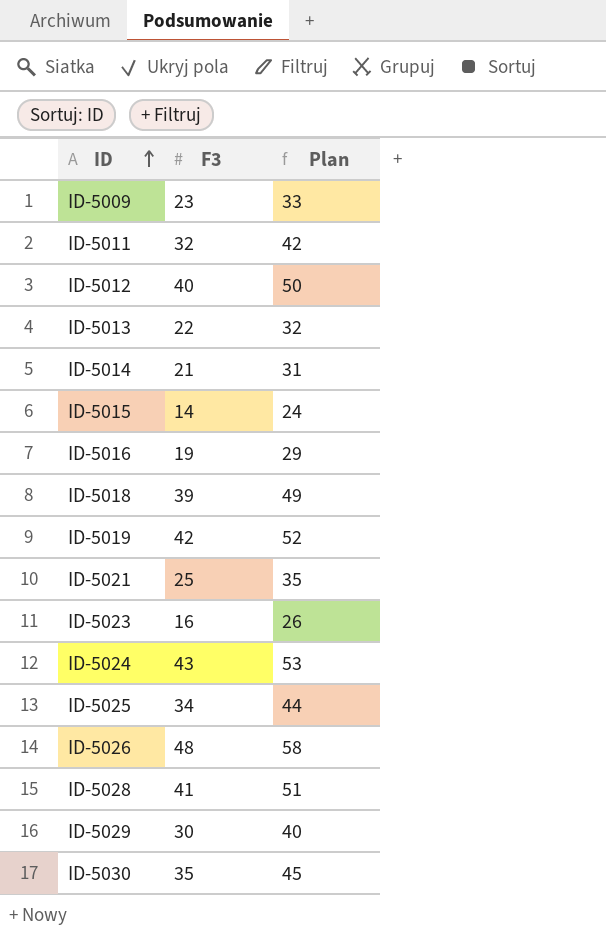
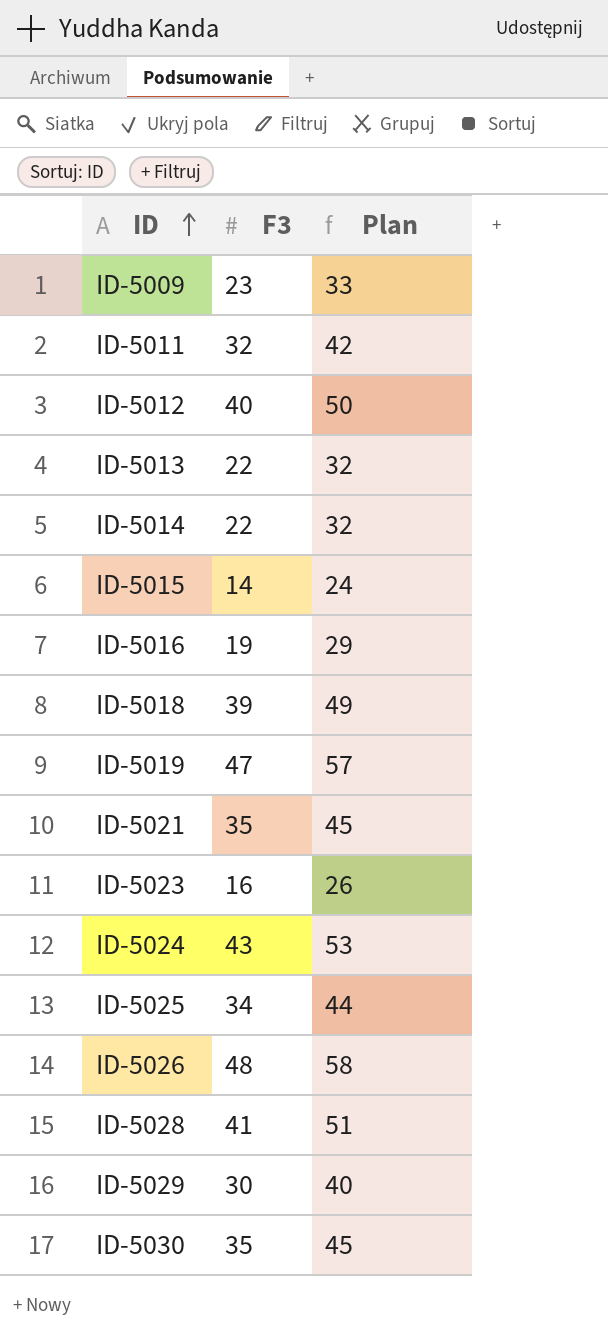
ID-5014 | F3: 21 -> 22
ID-5014 | Plan: 31 -> 32
ID-5019 | F3: 42 -> 47
ID-5019 | Plan: 52 -> 57
ID-5021 | F3: 25 -> 35
ID-5021 | Plan: 35 -> 45

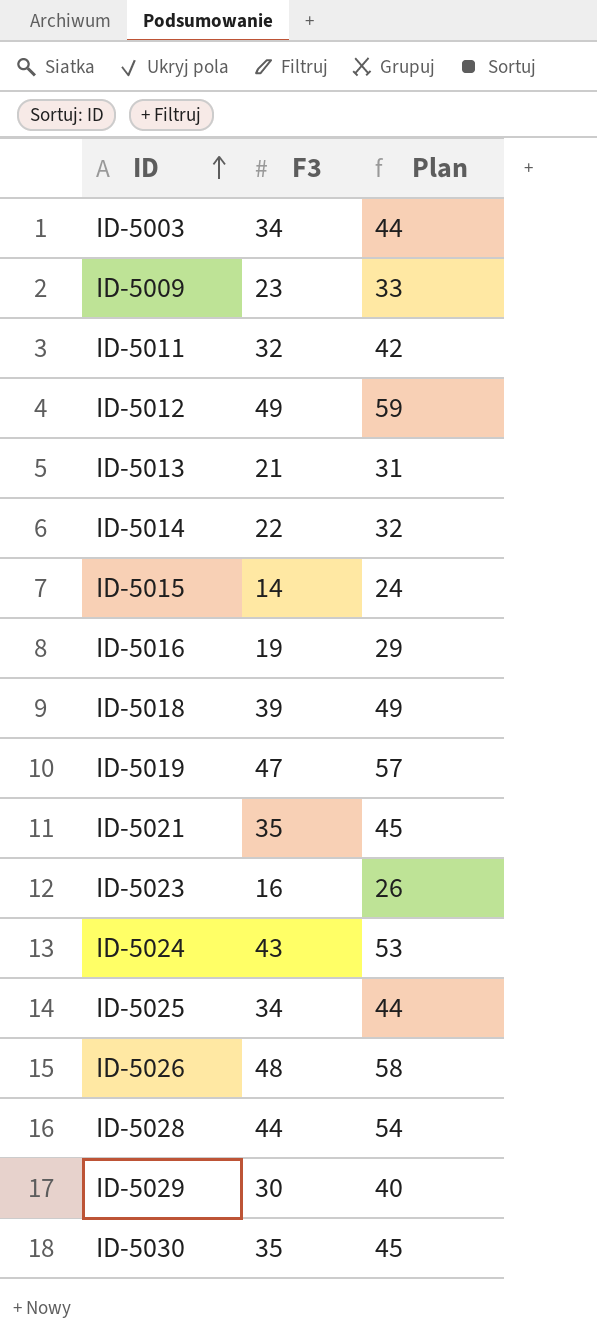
row ID-5003: none -> 34 | 44
ID-5012 | F3: 40 -> 49
ID-5012 | Plan: 50 -> 59
ID-5013 | F3: 22 -> 21
ID-5013 | Plan: 32 -> 31
ID-5028 | F3: 41 -> 44
ID-5028 | Plan: 51 -> 54

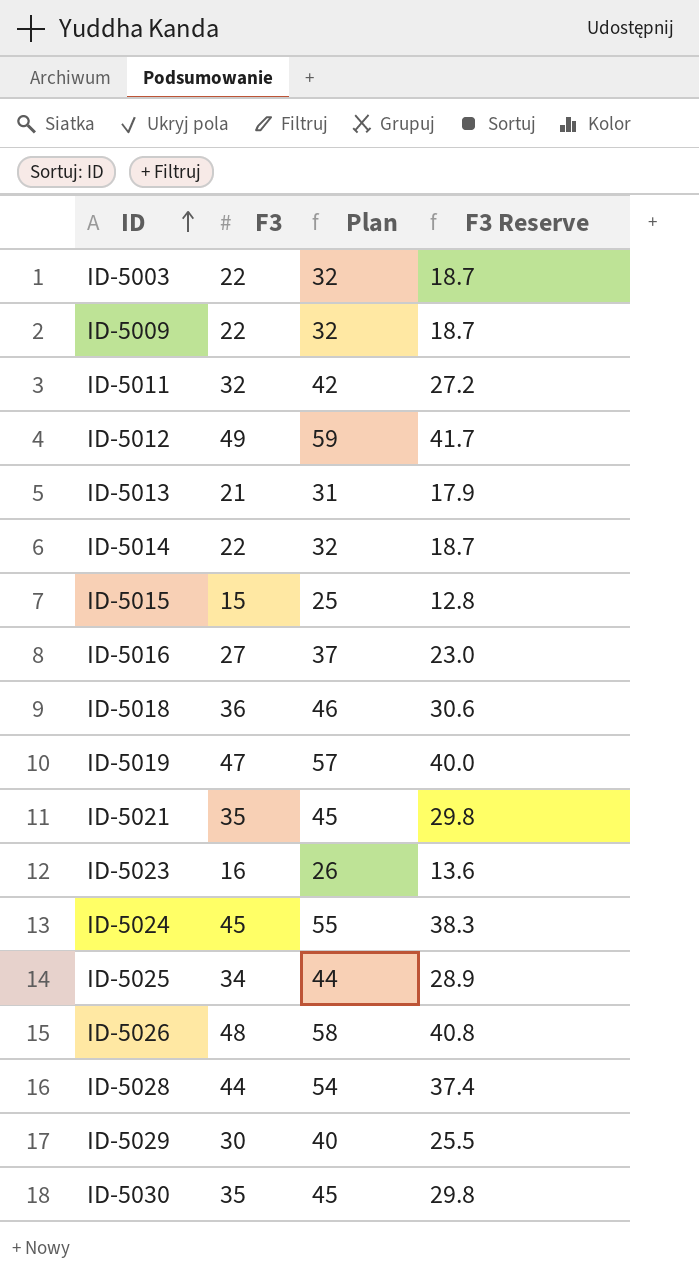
column F3 Reserve | formula: none -> [F3] * 0.85
ID-5003 | F3: 34 -> 22
ID-5003 | Plan: 44 -> 32
ID-5009 | F3: 23 -> 22
ID-5009 | Plan: 33 -> 32
ID-5015 | F3: 14 -> 15
ID-5015 | Plan: 24 -> 25
ID-5016 | F3: 19 -> 27
ID-5016 | Plan: 29 -> 37
ID-5018 | F3: 39 -> 36
ID-5018 | Plan: 49 -> 46
ID-5024 | F3: 43 -> 45
ID-5024 | Plan: 53 -> 55

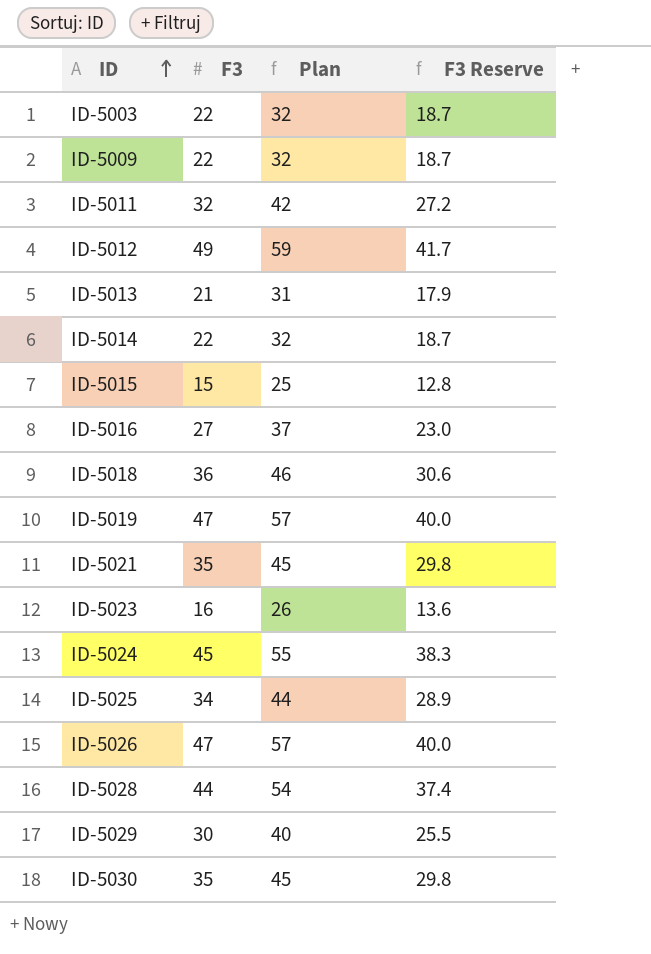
ID-5026 | F3: 48 -> 47
ID-5026 | Plan: 58 -> 57
ID-5026 | F3 Reserve: 40.8 -> 40.0

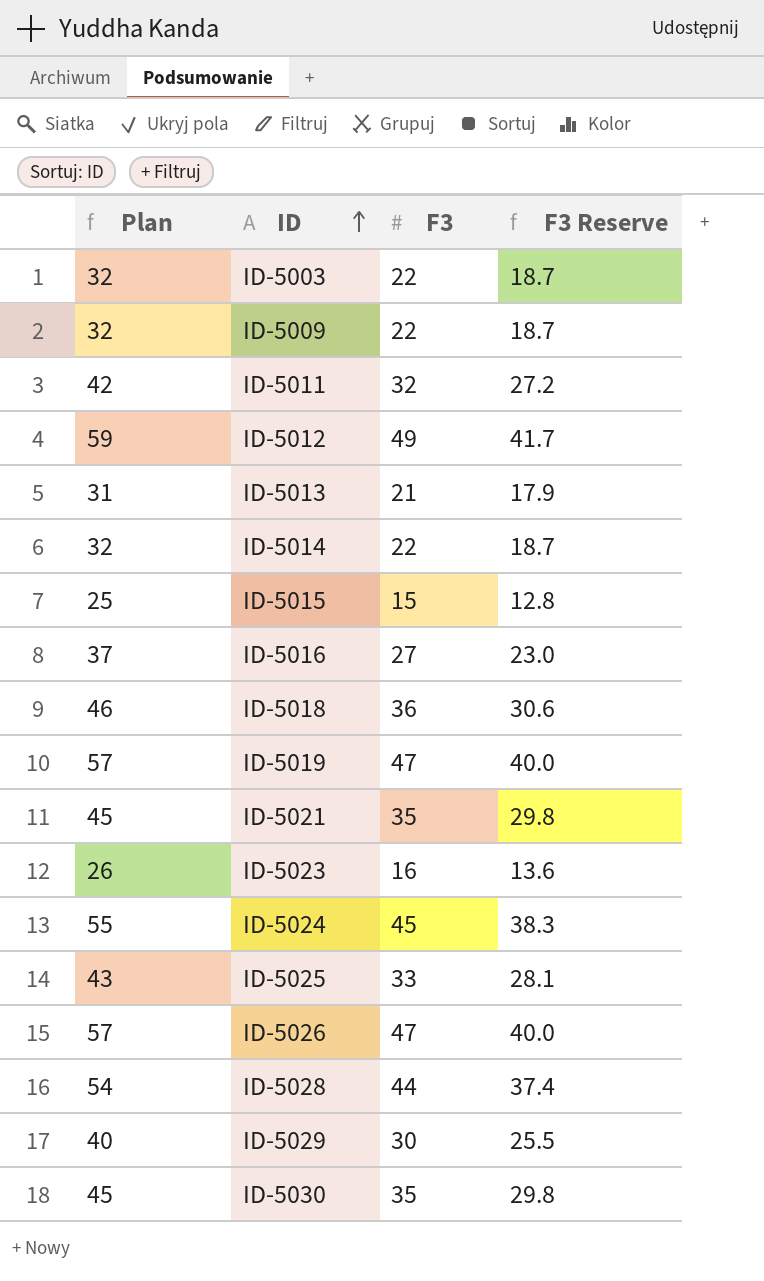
column Plan | position: 3 -> 1
ID-5025 | Plan: 44 -> 43
ID-5025 | F3: 34 -> 33
ID-5025 | F3 Reserve: 28.9 -> 28.1

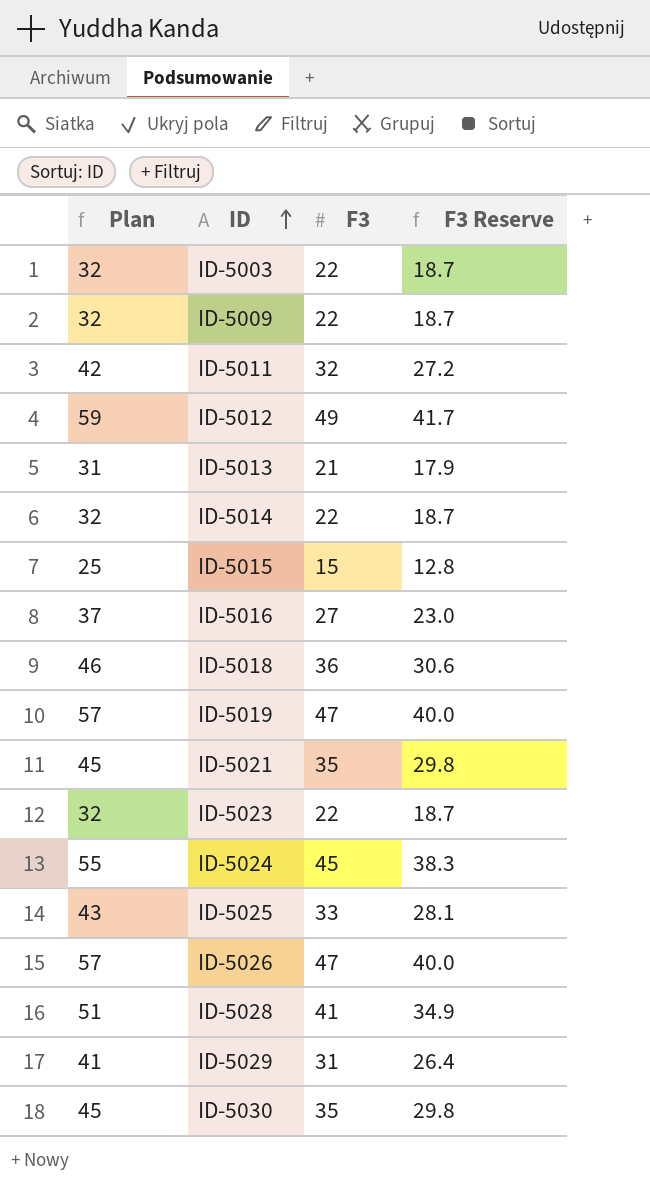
ID-5023 | Plan: 26 -> 32
ID-5023 | F3: 16 -> 22
ID-5023 | F3 Reserve: 13.6 -> 18.7
ID-5028 | Plan: 54 -> 51
ID-5028 | F3: 44 -> 41
ID-5028 | F3 Reserve: 37.4 -> 34.9
ID-5029 | Plan: 40 -> 41
ID-5029 | F3: 30 -> 31
ID-5029 | F3 Reserve: 25.5 -> 26.4

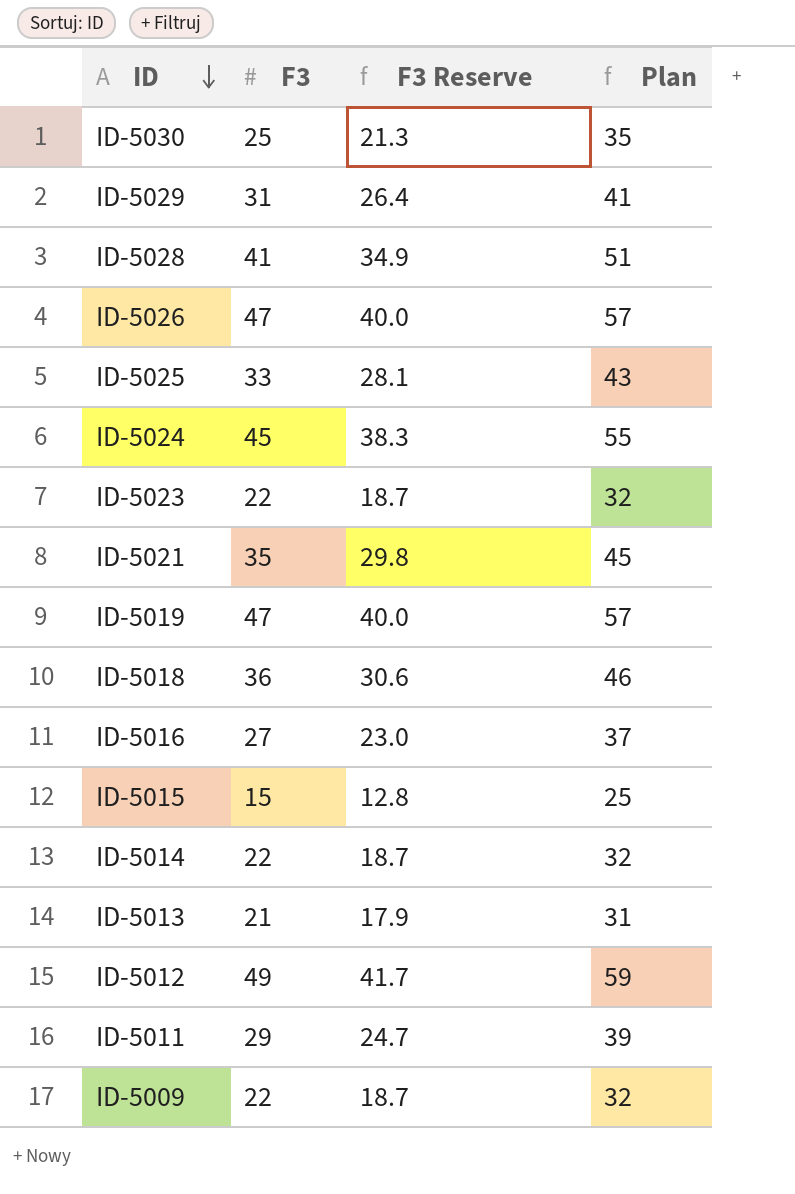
row order: ID ascending -> ID descending
column Plan | position: 1 -> 4
row ID-5003: 32 | 22 | 18.7 -> none
ID-5030 | F3: 35 -> 25
ID-5030 | F3 Reserve: 29.8 -> 21.3
ID-5030 | Plan: 45 -> 35
ID-5011 | F3: 32 -> 29
ID-5011 | F3 Reserve: 27.2 -> 24.7
ID-5011 | Plan: 42 -> 39

